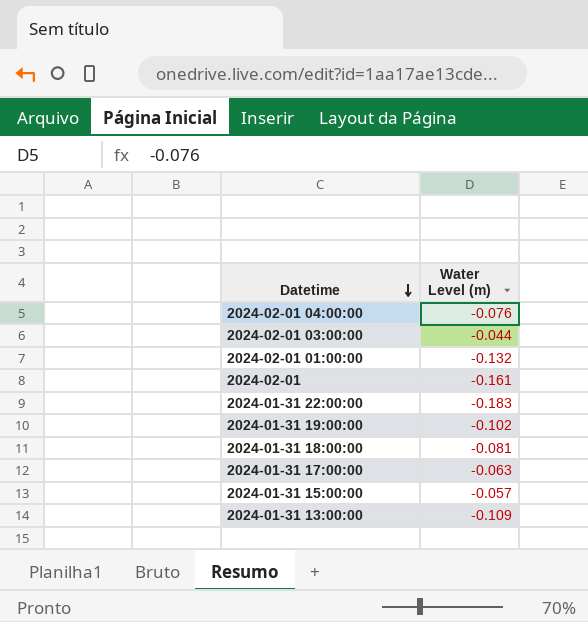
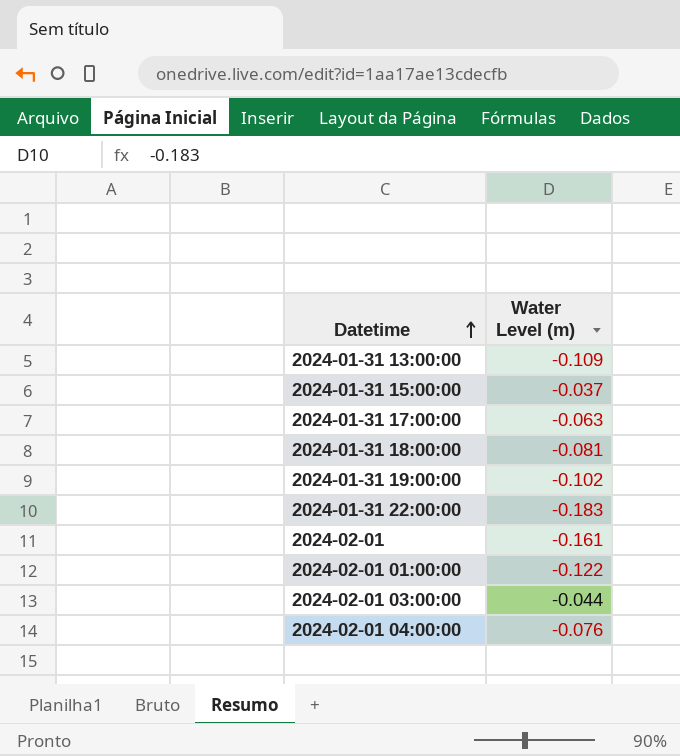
row order: Datetime descending -> Datetime ascending
2024-01-31 15:00:00 | Water Level (m): -0.057 -> -0.037
2024-02-01 01:00:00 | Water Level (m): -0.132 -> -0.122

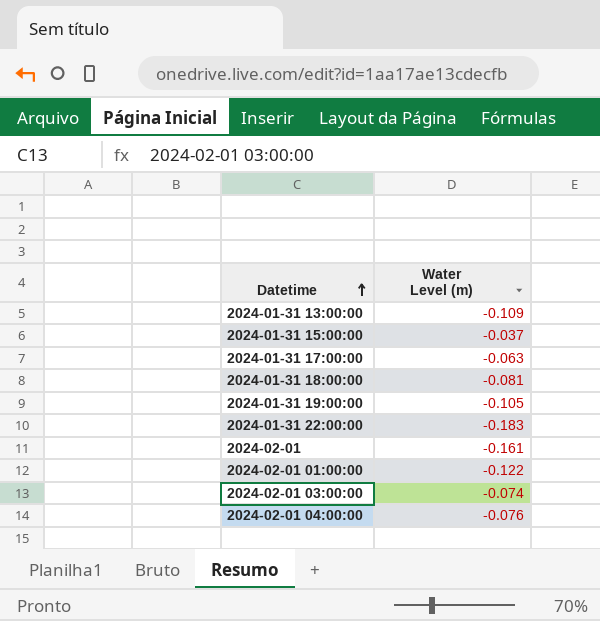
2024-01-31 19:00:00 | Water Level (m): -0.102 -> -0.105
2024-02-01 03:00:00 | Water Level (m): -0.044 -> -0.074

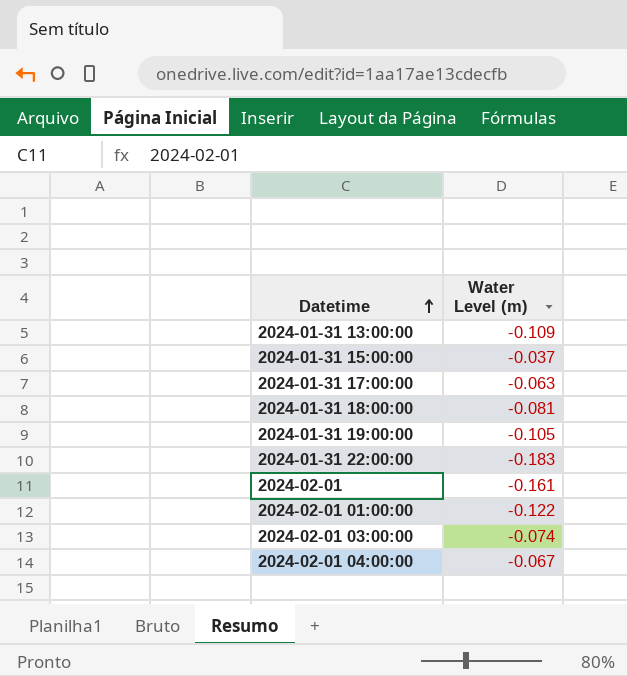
2024-02-01 04:00:00 | Water Level (m): -0.076 -> -0.067

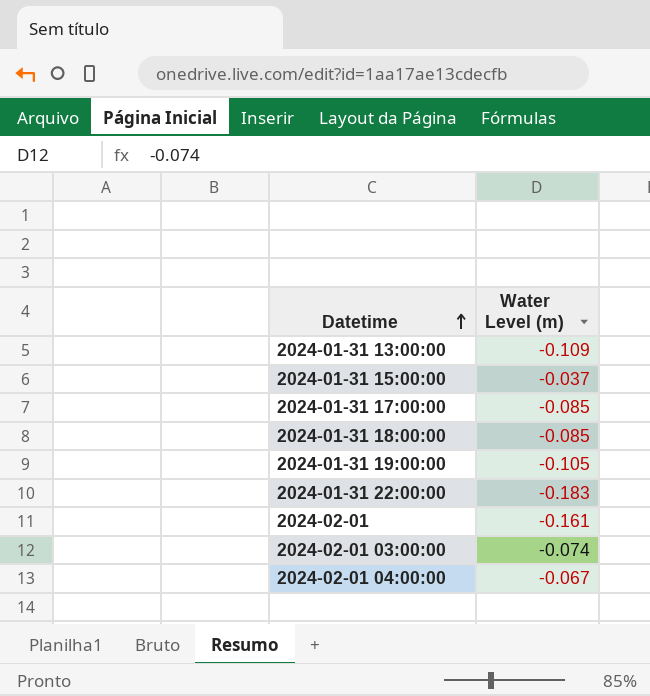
row 2024-02-01 01:00:00: -0.122 -> none
2024-01-31 17:00:00 | Water Level (m): -0.063 -> -0.085
2024-01-31 18:00:00 | Water Level (m): -0.081 -> -0.085

